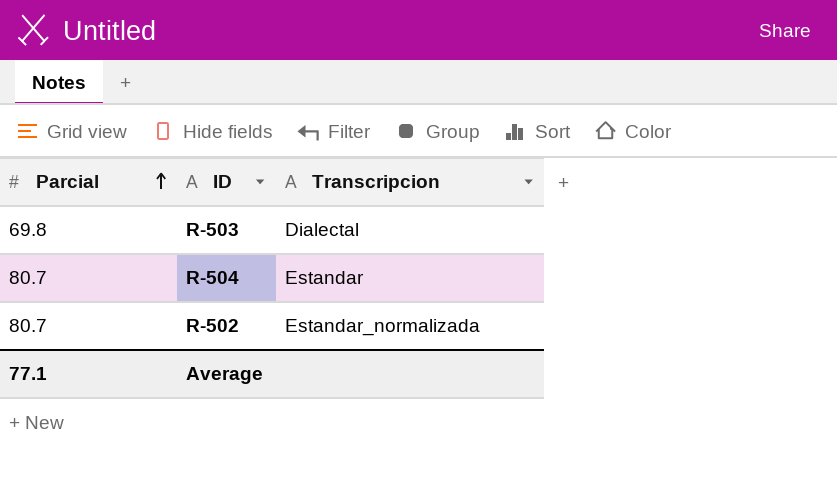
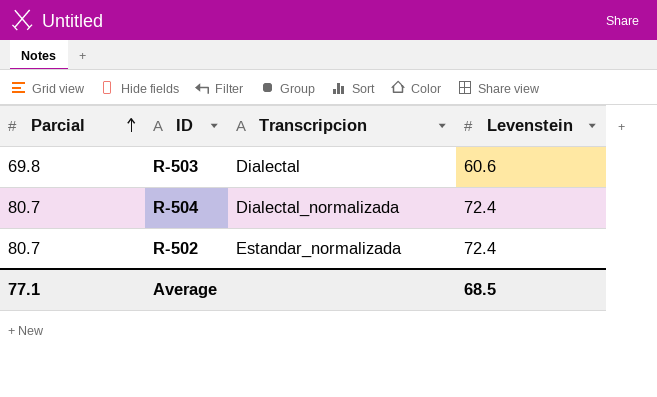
column Levenstein | position: none -> 4
R-504 | Transcripcion: Estandar -> Dialectal_normalizada

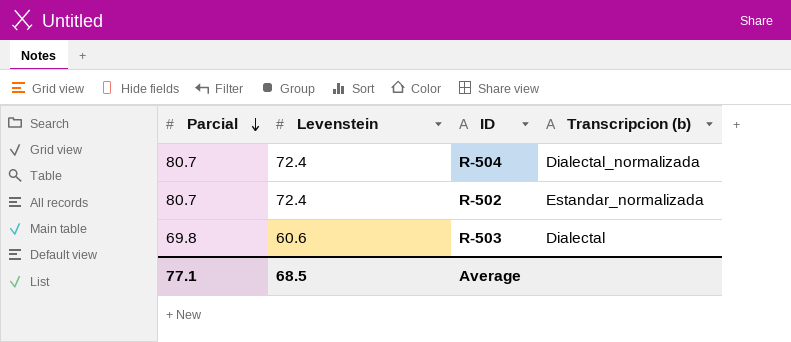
row order: Parcial ascending -> Parcial descending
column Levenstein | position: 4 -> 2
column name: Transcripcion -> Transcripcion (b)

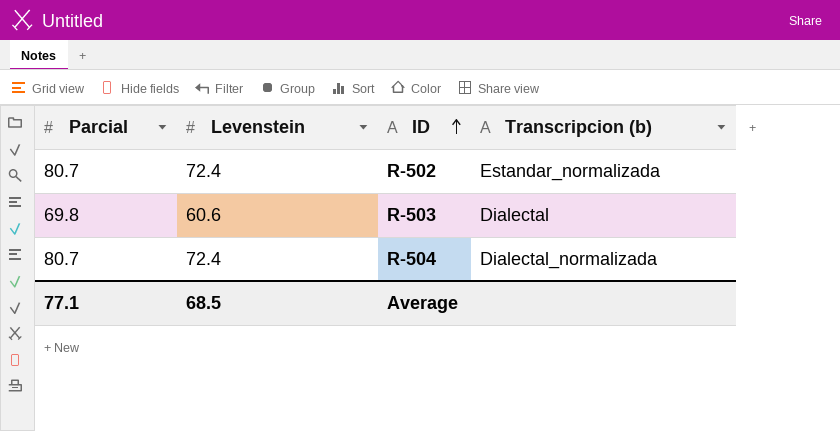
row order: Parcial descending -> ID ascending

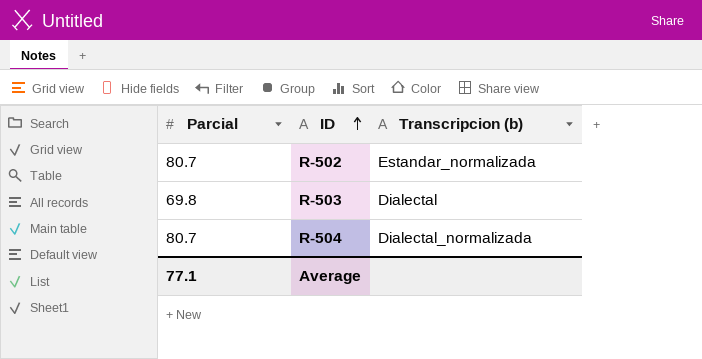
column Levenstein | position: 2 -> none

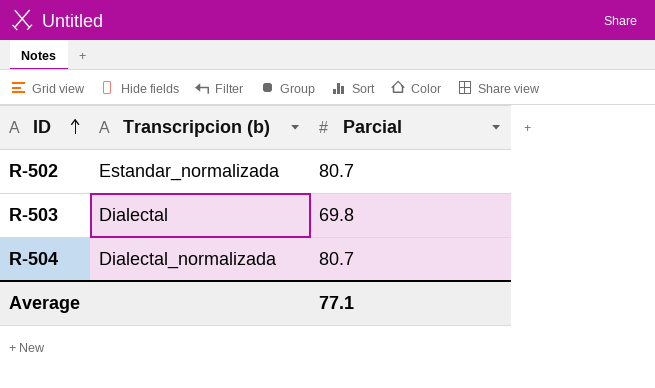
column Parcial | position: 1 -> 3

